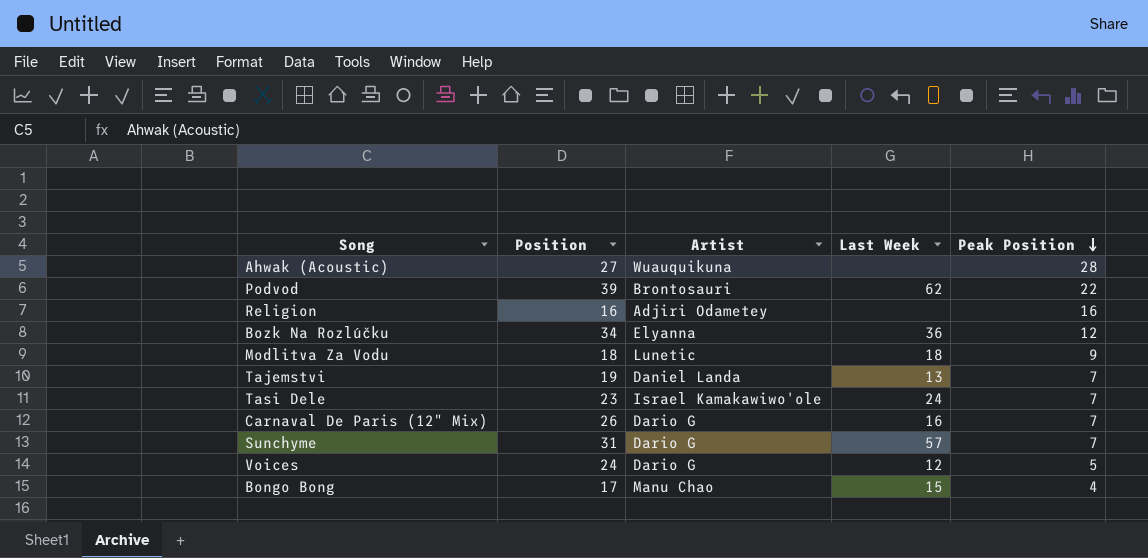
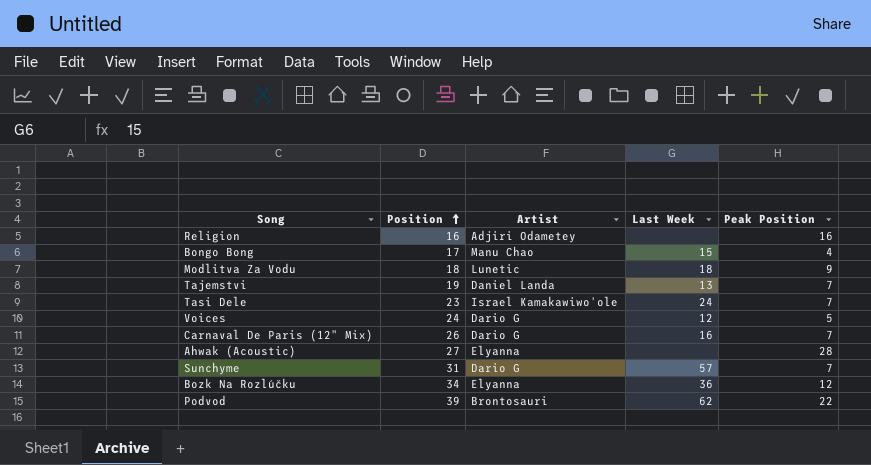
row order: Peak Position descending -> Position ascending
Ahwak (Acoustic) | Artist: Wuauquikuna -> Elyanna

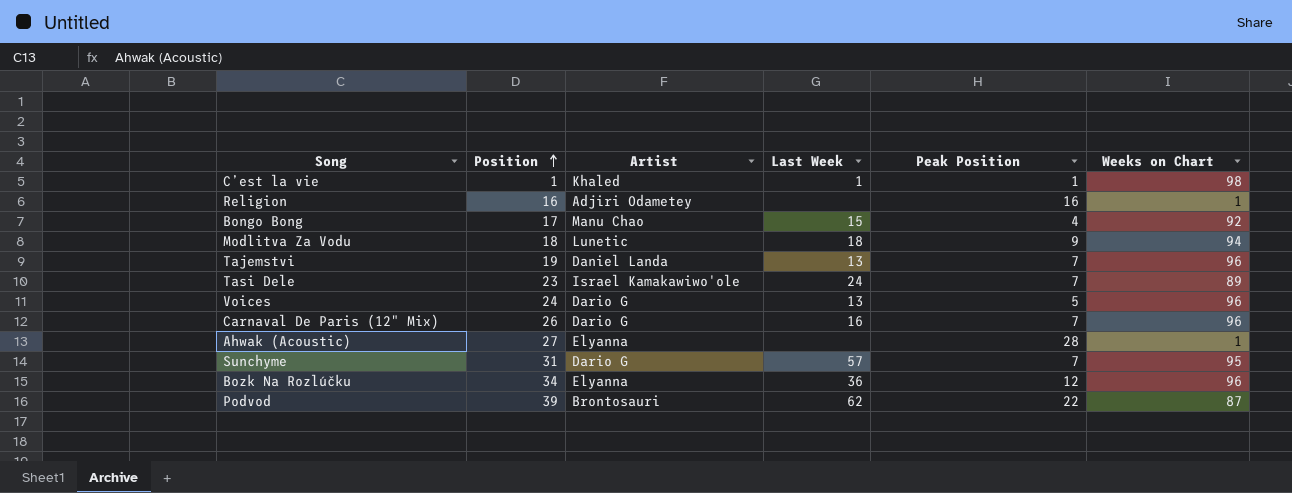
column Weeks on Chart | position: none -> 6
row C’est la vie: none -> 1 | Khaled | 1 | 1 | 98
Voices | Last Week: 12 -> 13

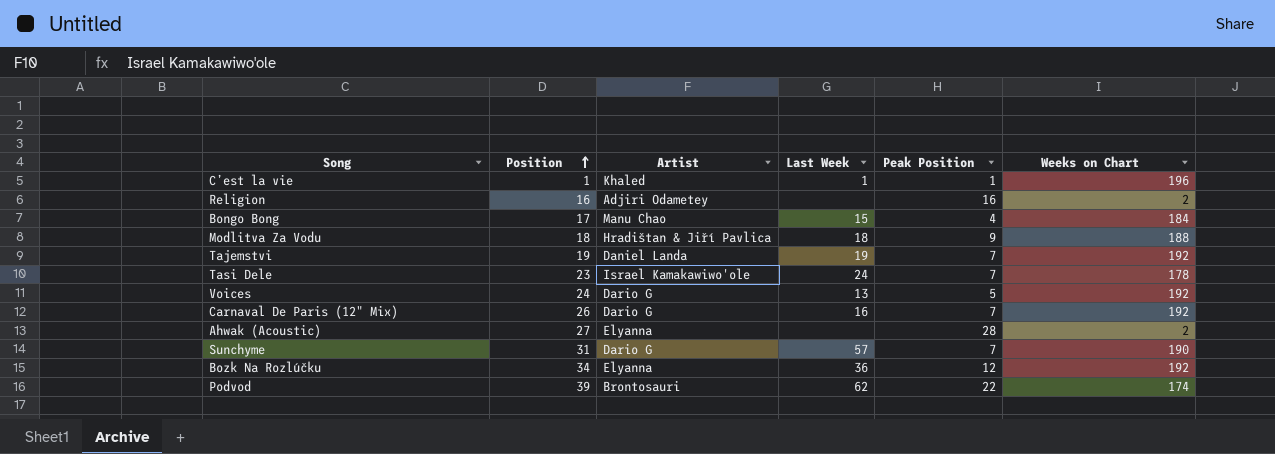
C’est la vie | Weeks on Chart: 98 -> 196
Religion | Weeks on Chart: 1 -> 2
Bongo Bong | Weeks on Chart: 92 -> 184
Modlitva Za Vodu | Artist: Lunetic -> Hradištan & Jiří Pavlica
Modlitva Za Vodu | Weeks on Chart: 94 -> 188
Tajemstvi | Last Week: 13 -> 19
Tajemstvi | Weeks on Chart: 96 -> 192
Tasi Dele | Weeks on Chart: 89 -> 178
Voices | Weeks on Chart: 96 -> 192
Carnaval De Paris (12" Mix) | Weeks on Chart: 96 -> 192
Ahwak (Acoustic) | Weeks on Chart: 1 -> 2
Sunchyme | Weeks on Chart: 95 -> 190
Bozk Na Rozlúčku | Weeks on Chart: 96 -> 192
Podvod | Weeks on Chart: 87 -> 174

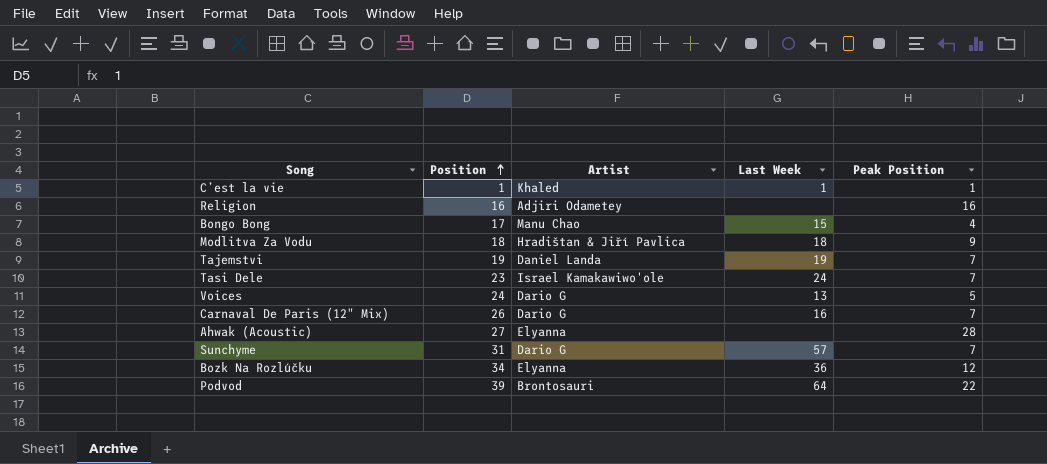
column Weeks on Chart | position: 6 -> none
Podvod | Last Week: 62 -> 64

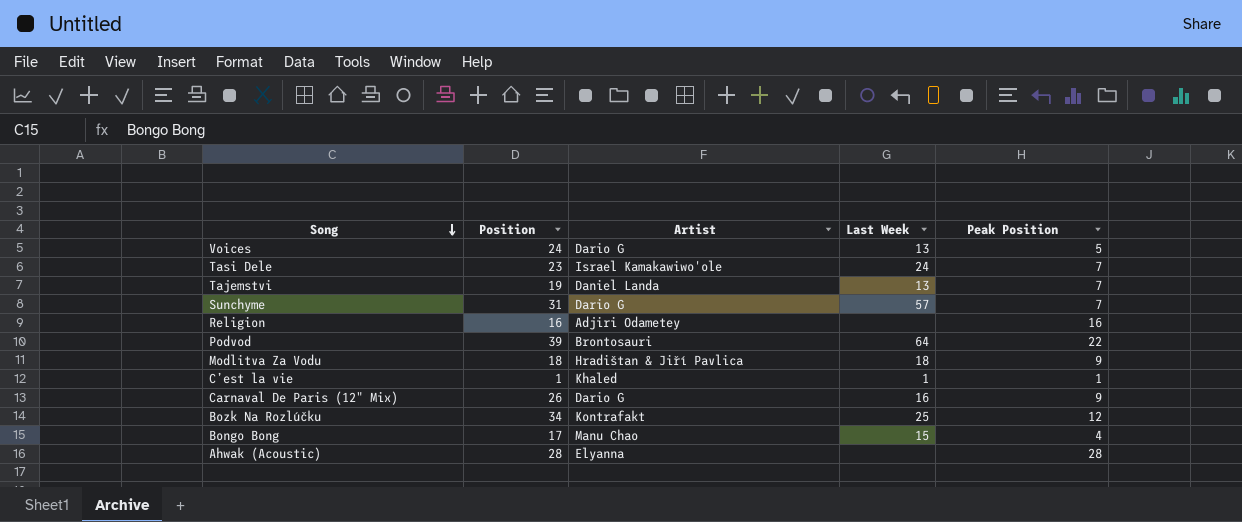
row order: Position ascending -> Song descending
Tajemstvi | Last Week: 19 -> 13
Carnaval De Paris (12" Mix) | Peak Position: 7 -> 9
Bozk Na Rozlúčku | Artist: Elyanna -> Kontrafakt
Bozk Na Rozlúčku | Last Week: 36 -> 25
Ahwak (Acoustic) | Position: 27 -> 28

